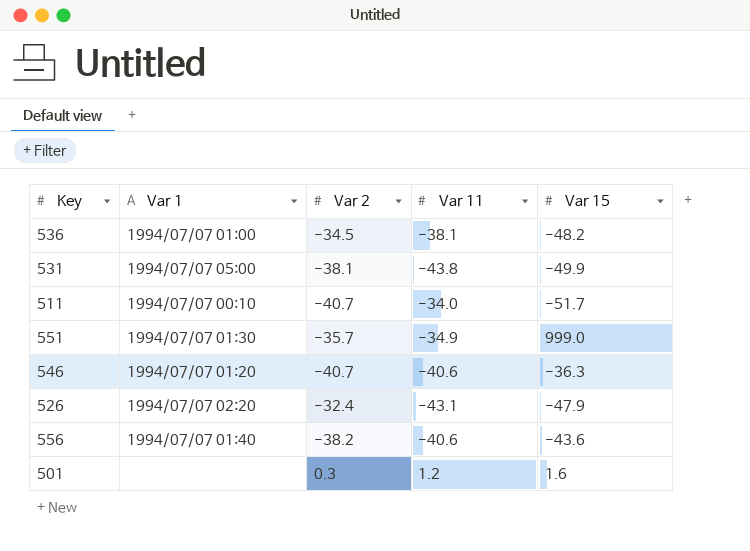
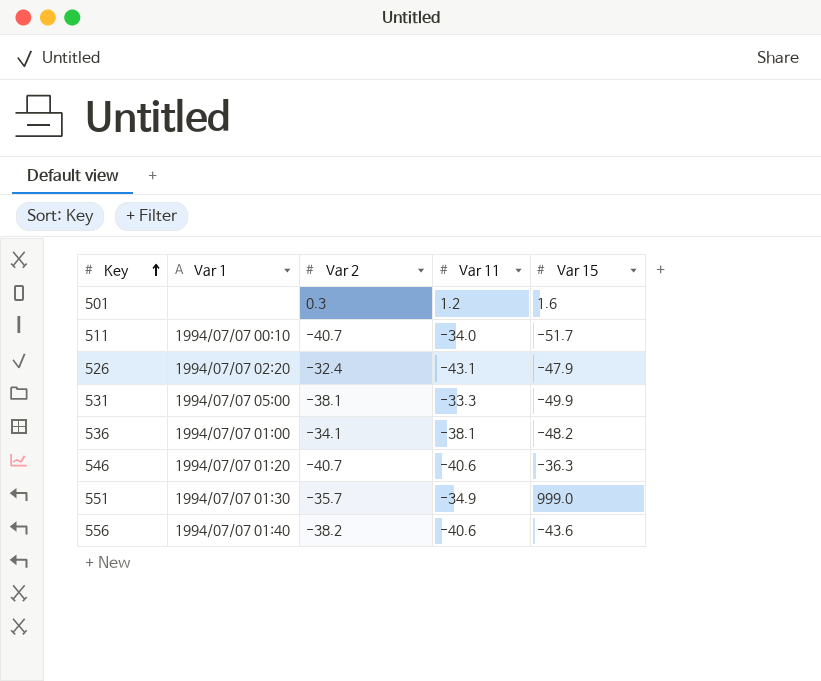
row order: none -> Key ascending
531 | Var 11: -43.8 -> -33.3
536 | Var 2: -34.5 -> -34.1

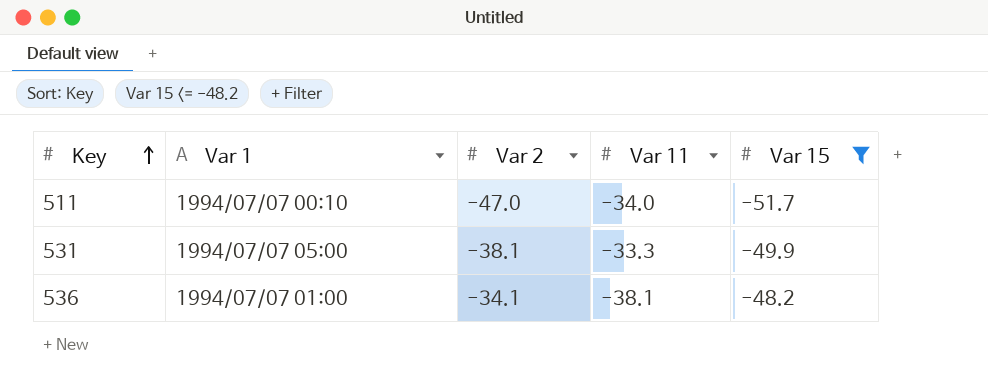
filter: none -> Var 15 <= -48.2
511 | Var 2: -40.7 -> -47.0

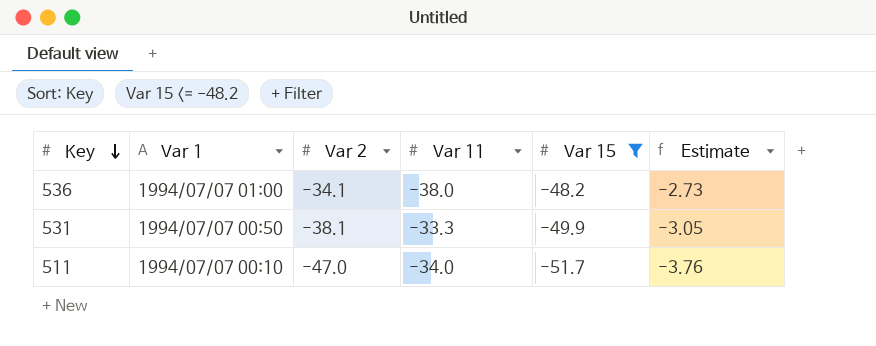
row order: Key ascending -> Key descending
column Estimate | formula: none -> [Var 2] * 0.08
536 | Var 11: -38.1 -> -38.0
531 | Var 1: 1994/07/07 05:00 -> 1994/07/07 00:50

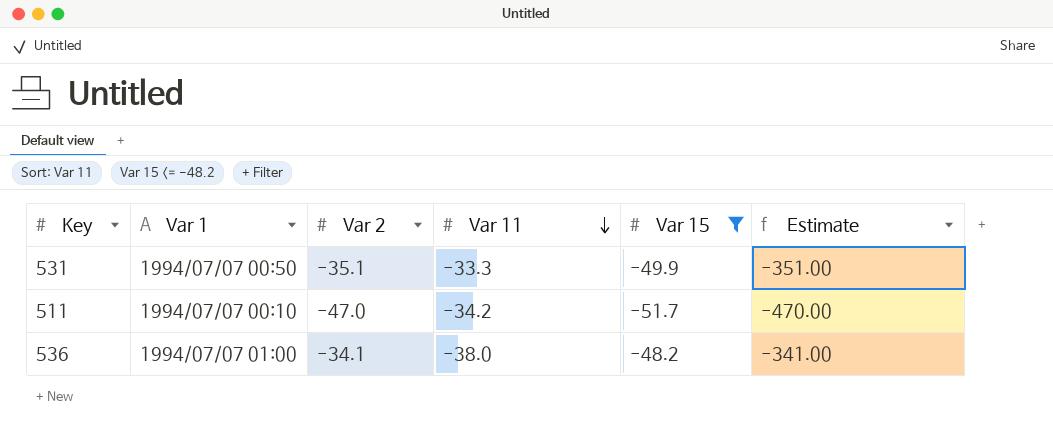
row order: Key descending -> Var 11 descending
column Estimate | formula: [Var 2] * 0.08 -> [Var 2] * 10
531 | Var 2: -38.1 -> -35.1
511 | Var 11: -34.0 -> -34.2

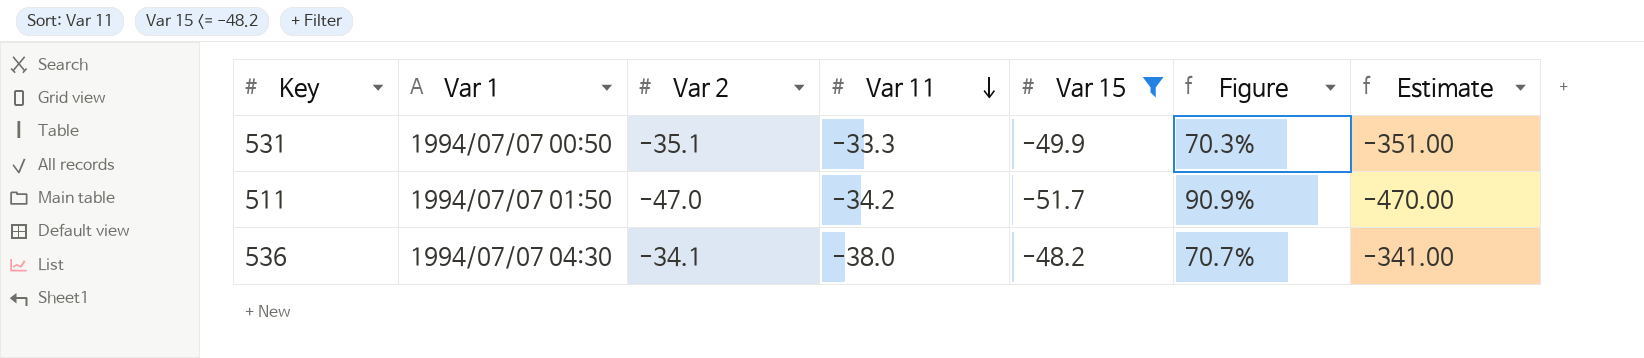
column Figure | formula: none -> [Var 2] / [Var 15]
511 | Var 1: 1994/07/07 00:10 -> 1994/07/07 01:50
536 | Var 1: 1994/07/07 01:00 -> 1994/07/07 04:30

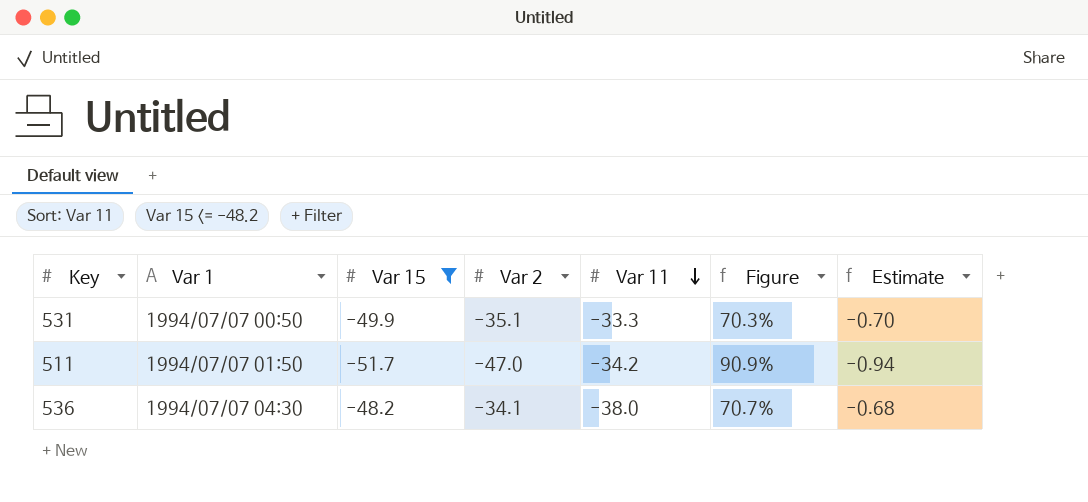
column Var 15 | position: 5 -> 3
column Estimate | formula: [Var 2] * 10 -> [Var 2] * 0.02

